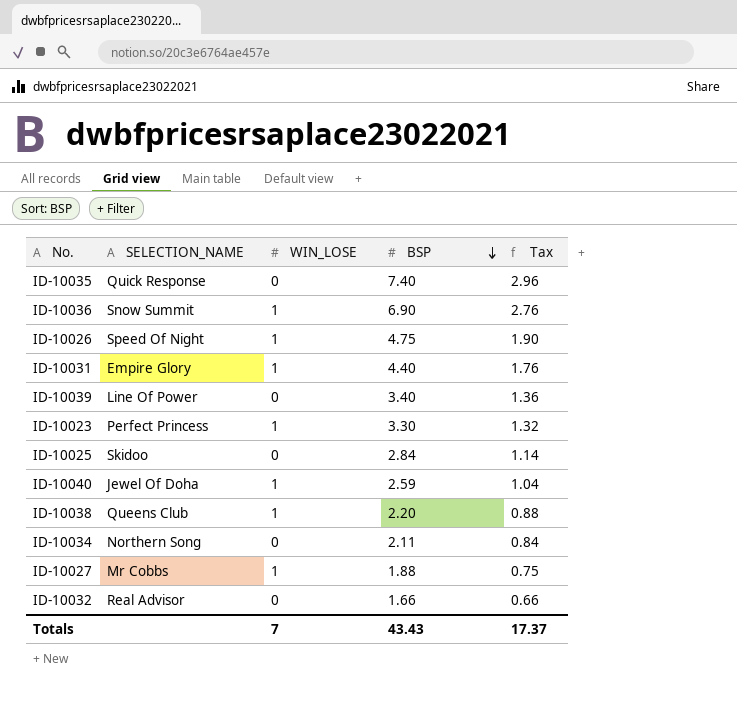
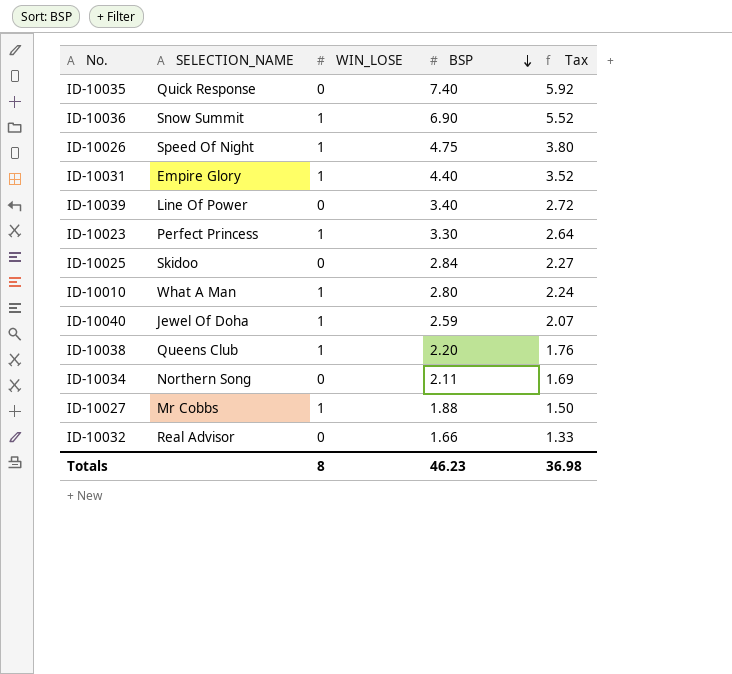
column Tax | formula: [BSP] * 0.4 -> [BSP] * 0.8
row ID-10010: none -> What A Man | 1 | 2.80 | 2.24
Totals | WIN_LOSE: 7 -> 8
Totals | BSP: 43.43 -> 46.23
Totals | Tax: 17.37 -> 36.98

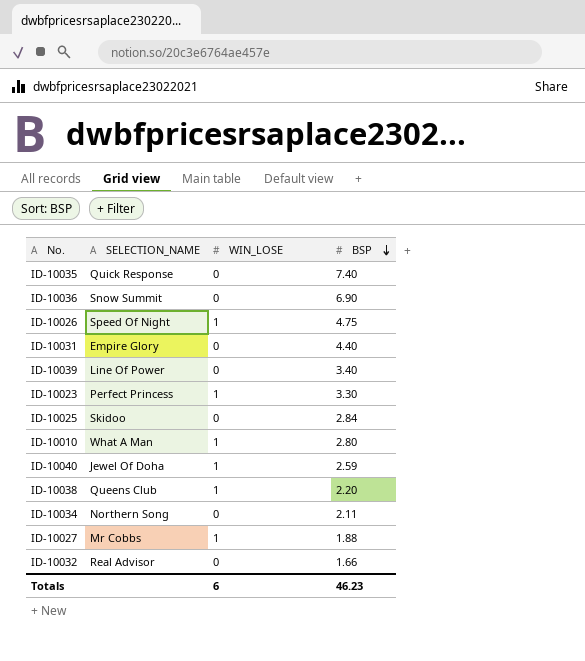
column Tax | formula: [BSP] * 0.8 -> none
ID-10036 | WIN_LOSE: 1 -> 0
ID-10031 | WIN_LOSE: 1 -> 0
Totals | WIN_LOSE: 8 -> 6

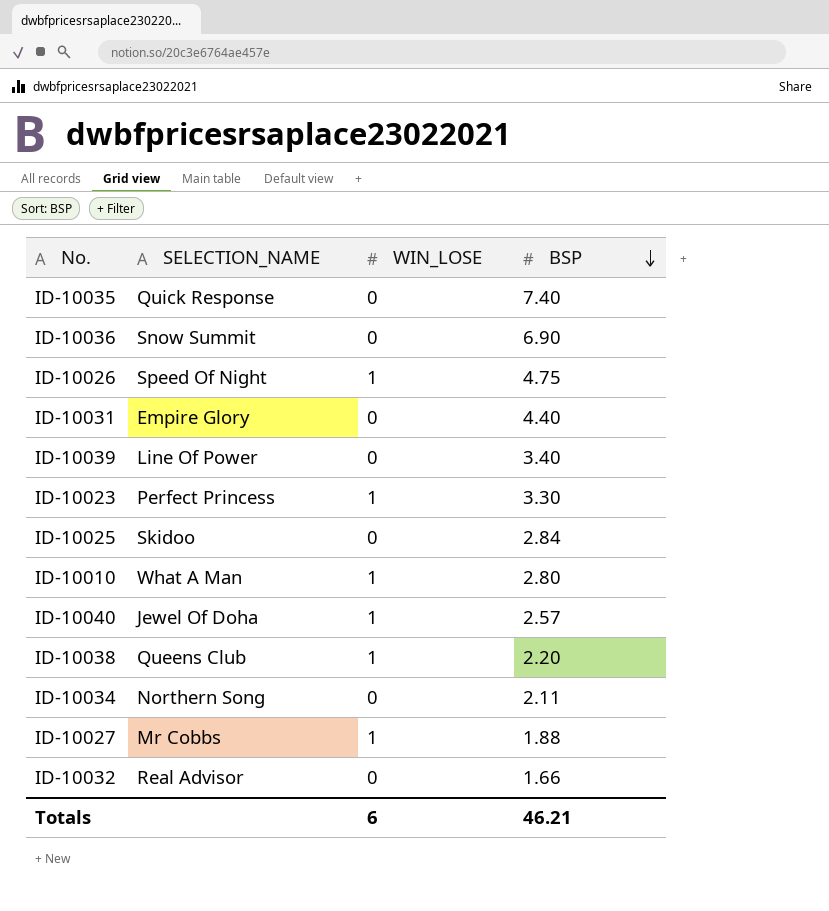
ID-10040 | BSP: 2.59 -> 2.57
Totals | BSP: 46.23 -> 46.21

